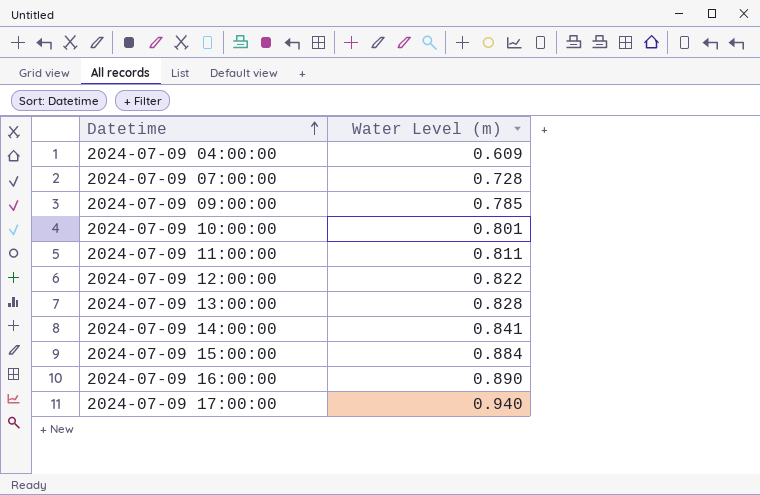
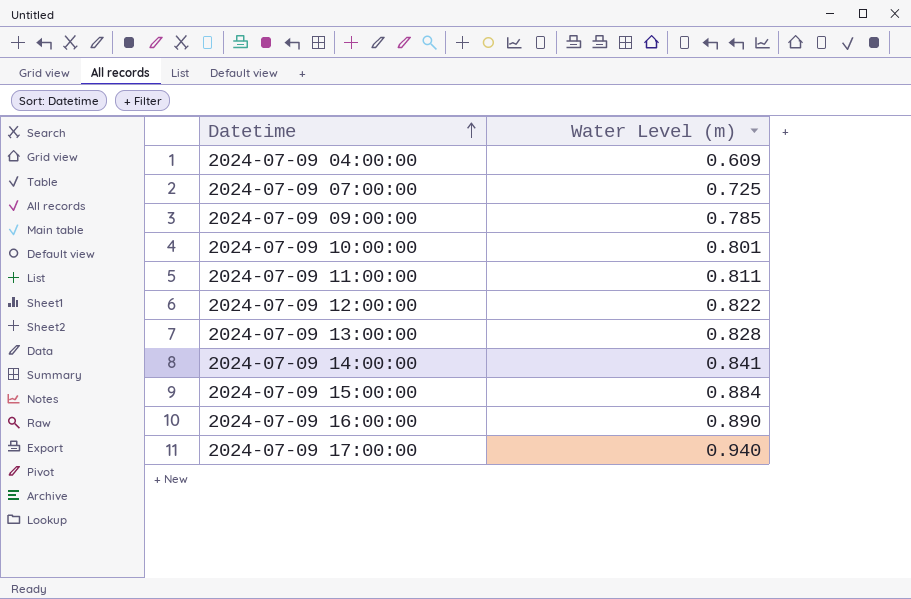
2024-07-09 07:00:00 | Water Level (m): 0.728 -> 0.725

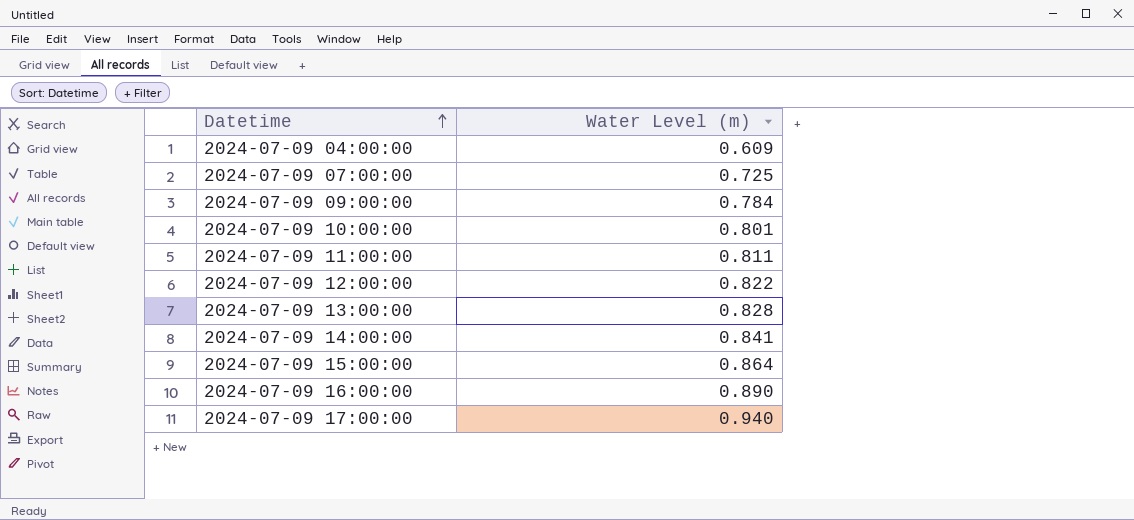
2024-07-09 09:00:00 | Water Level (m): 0.785 -> 0.784
2024-07-09 15:00:00 | Water Level (m): 0.884 -> 0.864

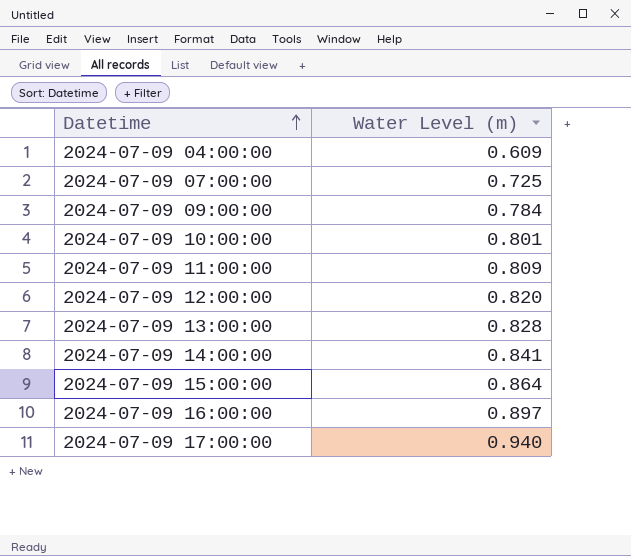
2024-07-09 11:00:00 | Water Level (m): 0.811 -> 0.809
2024-07-09 12:00:00 | Water Level (m): 0.822 -> 0.820
2024-07-09 16:00:00 | Water Level (m): 0.890 -> 0.897

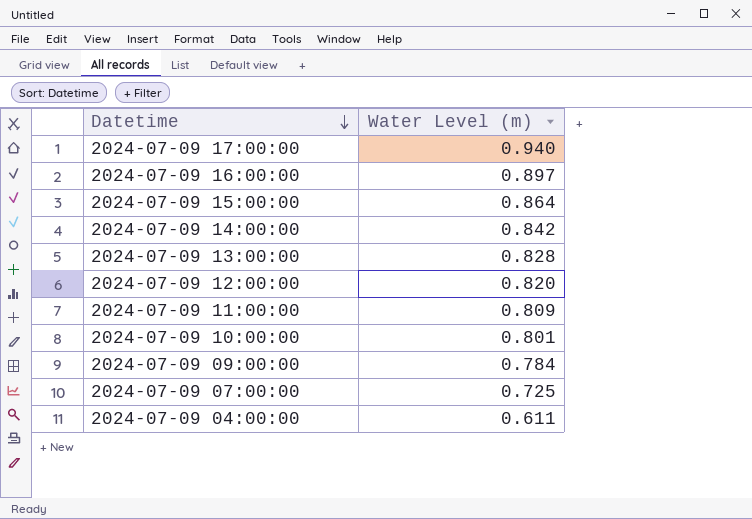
row order: Datetime ascending -> Datetime descending
2024-07-09 14:00:00 | Water Level (m): 0.841 -> 0.842
2024-07-09 04:00:00 | Water Level (m): 0.609 -> 0.611

